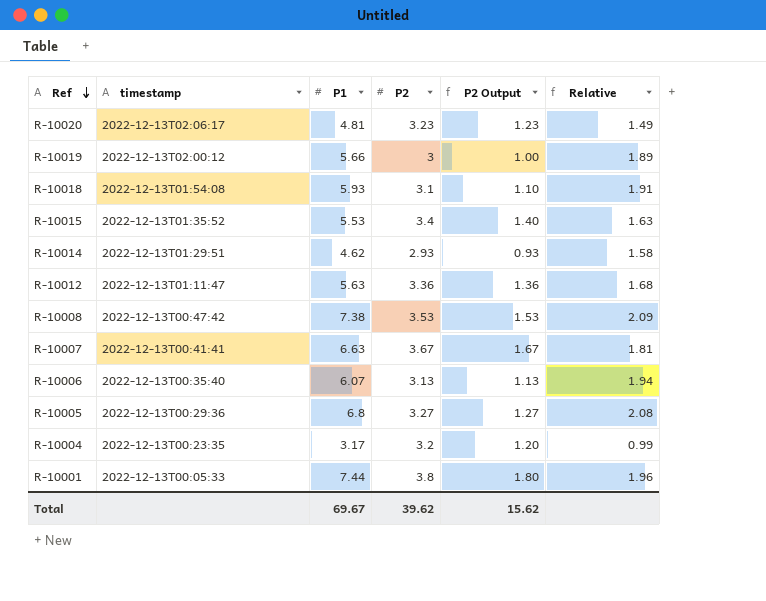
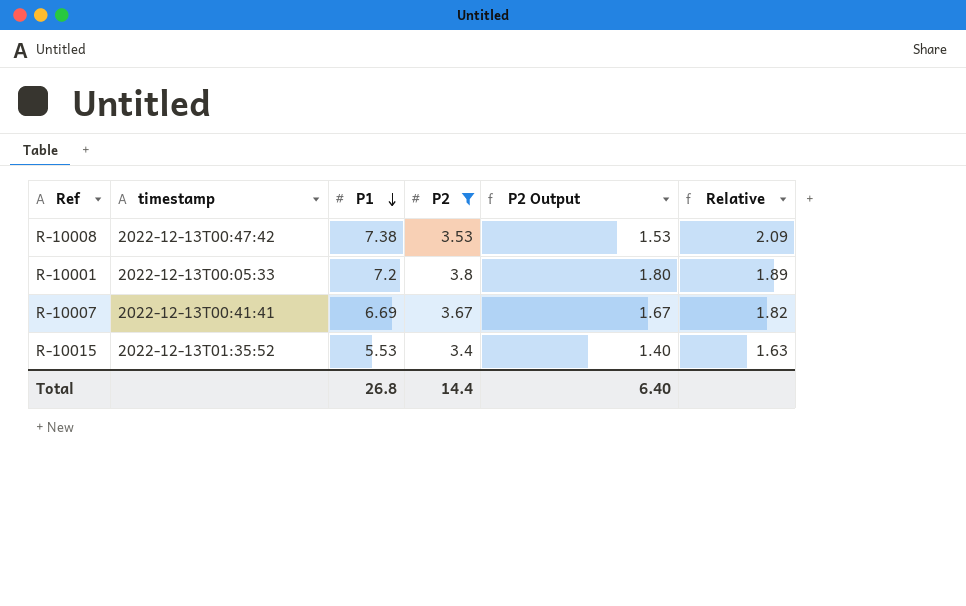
filter: none -> P2 >= 3.4
row order: Ref descending -> P1 descending
R-10001 | P1: 7.44 -> 7.2
R-10001 | Relative: 1.96 -> 1.89
R-10007 | P1: 6.63 -> 6.69
R-10007 | Relative: 1.81 -> 1.82
Total | P1: 69.67 -> 26.8
Total | P2: 39.62 -> 14.4
Total | P2 Output: 15.62 -> 6.40

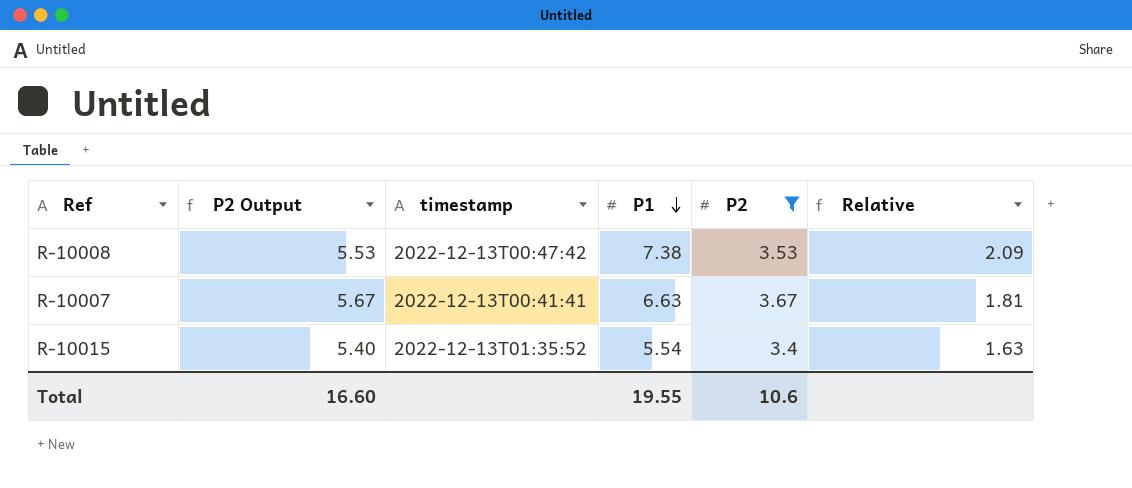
column P2 Output | formula: [P2] - 2 -> [P2] + 2
column P2 Output | position: 5 -> 2
row R-10001: 2022-12-13T00:05:33 | 7.2 | 3.8 | 1.80 | 1.89 -> none
R-10007 | P1: 6.69 -> 6.63
R-10007 | Relative: 1.82 -> 1.81
R-10015 | P1: 5.53 -> 5.54
Total | P2 Output: 6.40 -> 16.60
Total | P1: 26.8 -> 19.55
Total | P2: 14.4 -> 10.6

